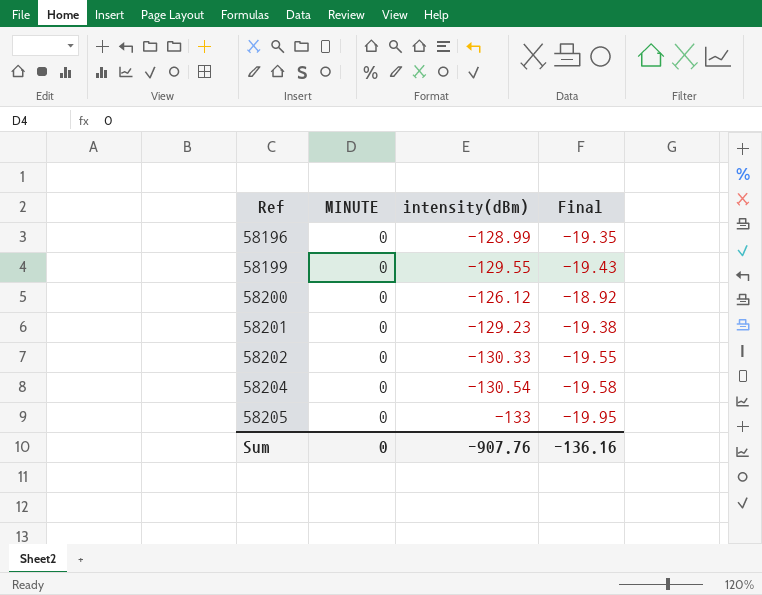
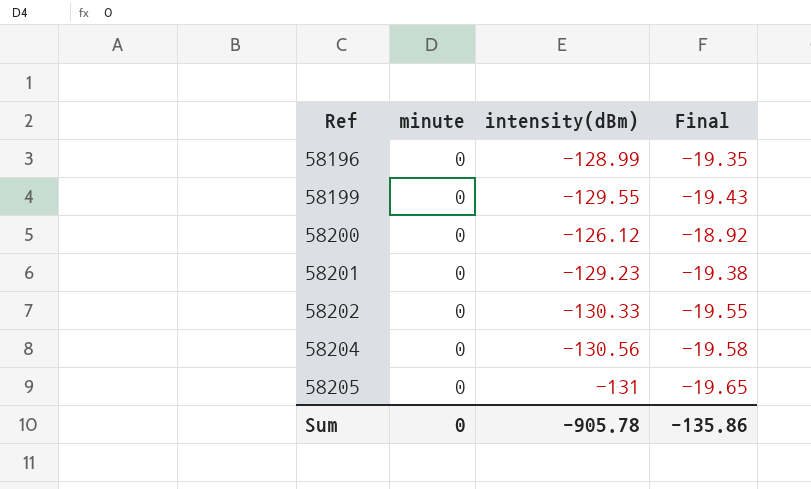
column name: MINUTE -> minute
58204 | intensity(dBm): -130.54 -> -130.56
58205 | intensity(dBm): -133 -> -131
58205 | Final: -19.95 -> -19.65
Sum | intensity(dBm): -907.76 -> -905.78
Sum | Final: -136.16 -> -135.86

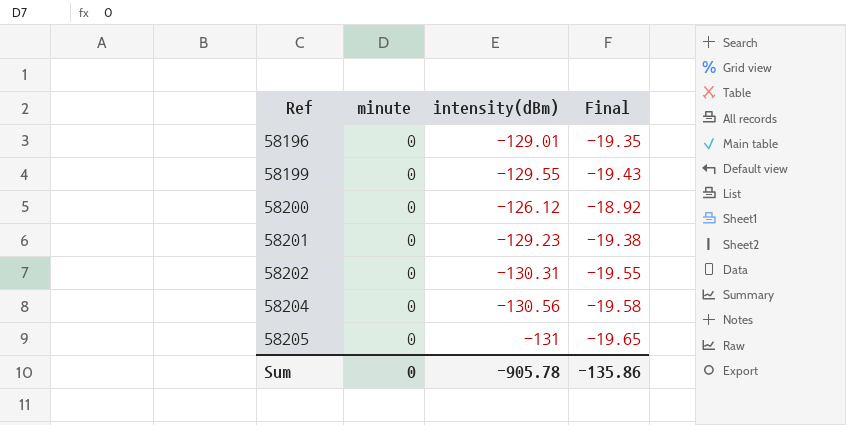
58196 | intensity(dBm): -128.99 -> -129.01
58202 | intensity(dBm): -130.33 -> -130.31

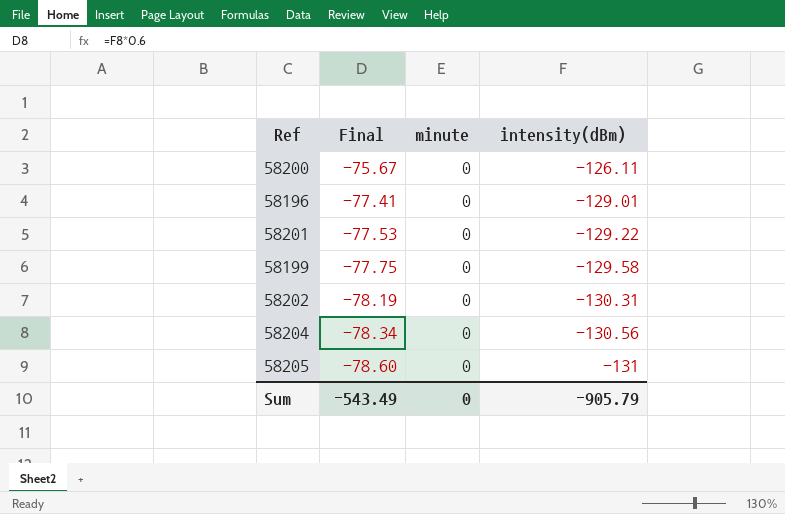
row order: Ref ascending -> Final descending
column Final | formula: [intensity(dBm)] * 0.15 -> [intensity(dBm)] * 0.6
column Final | position: 4 -> 2
58200 | intensity(dBm): -126.12 -> -126.11
58201 | intensity(dBm): -129.23 -> -129.22
58199 | intensity(dBm): -129.55 -> -129.58
Sum | Final: -135.86 -> -543.49
Sum | intensity(dBm): -905.78 -> -905.79

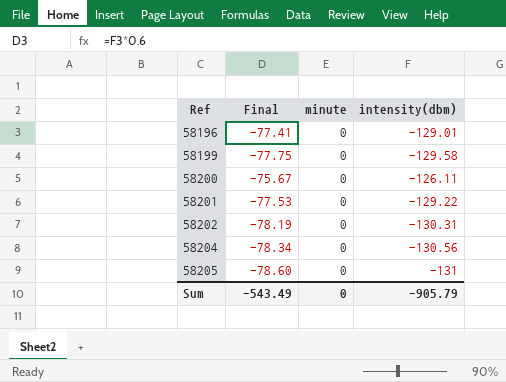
row order: Final descending -> Ref ascending
column name: intensity(dBm) -> intensity(dbm)

